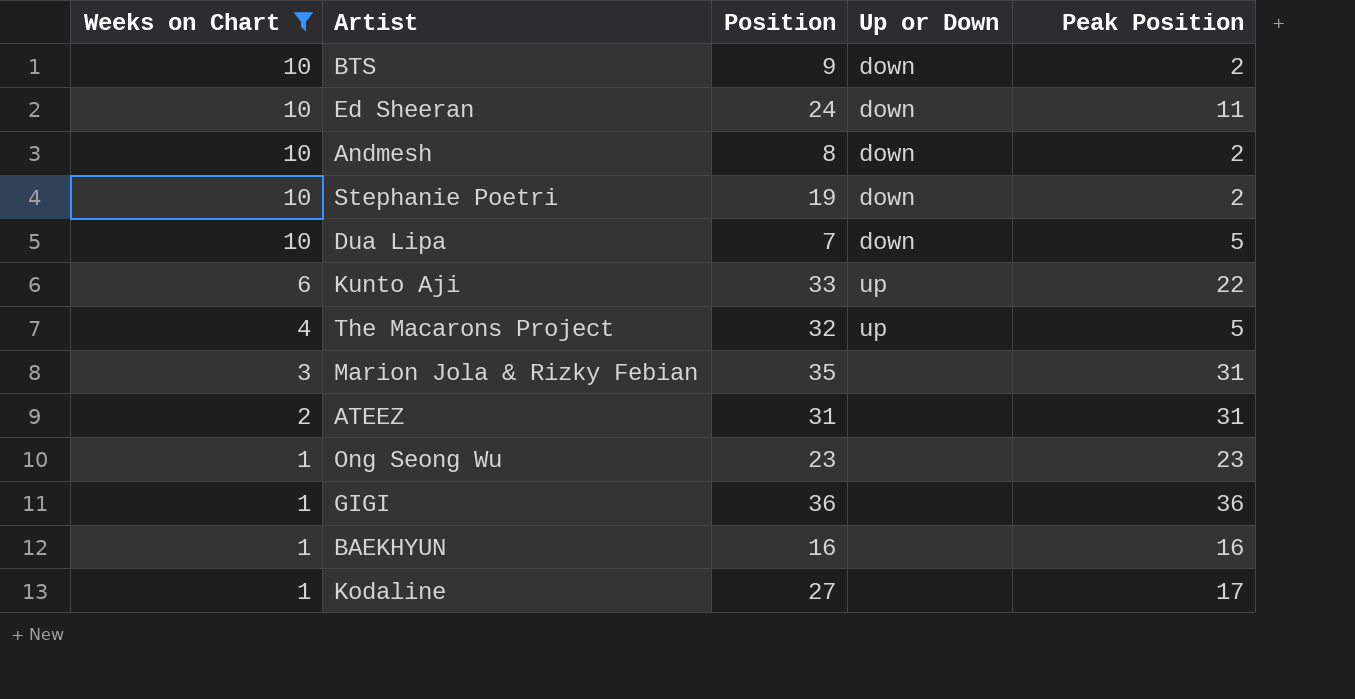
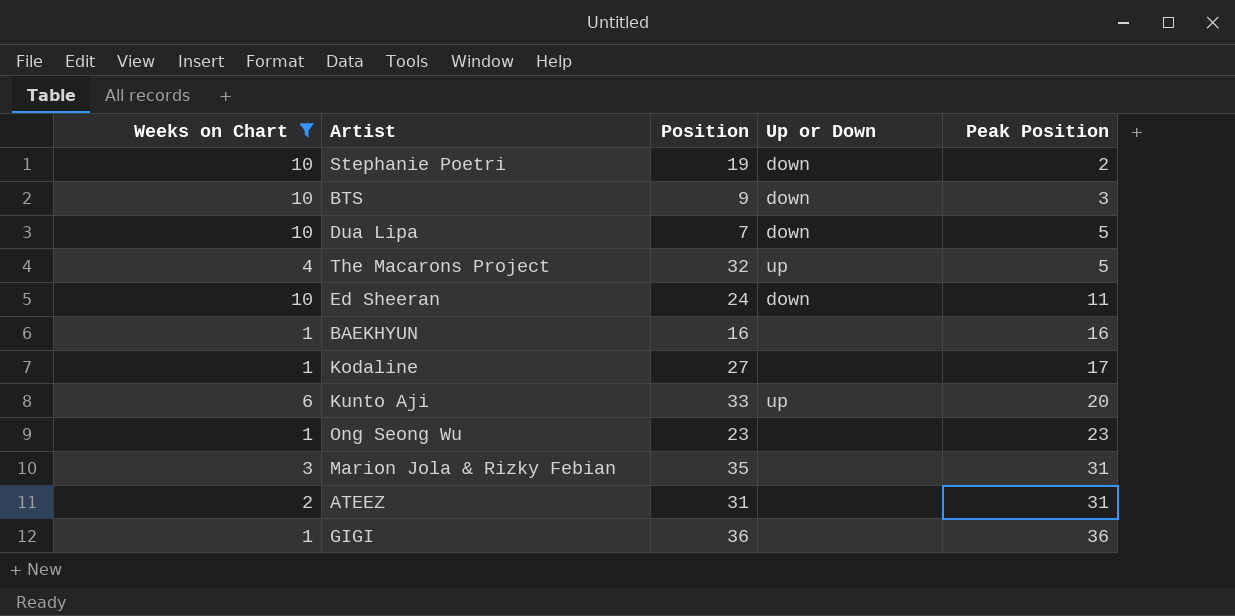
row order: Weeks on Chart descending -> Peak Position ascending
row Andmesh: 10 | 8 | down | 2 -> none
BTS | Peak Position: 2 -> 3
Kunto Aji | Peak Position: 22 -> 20

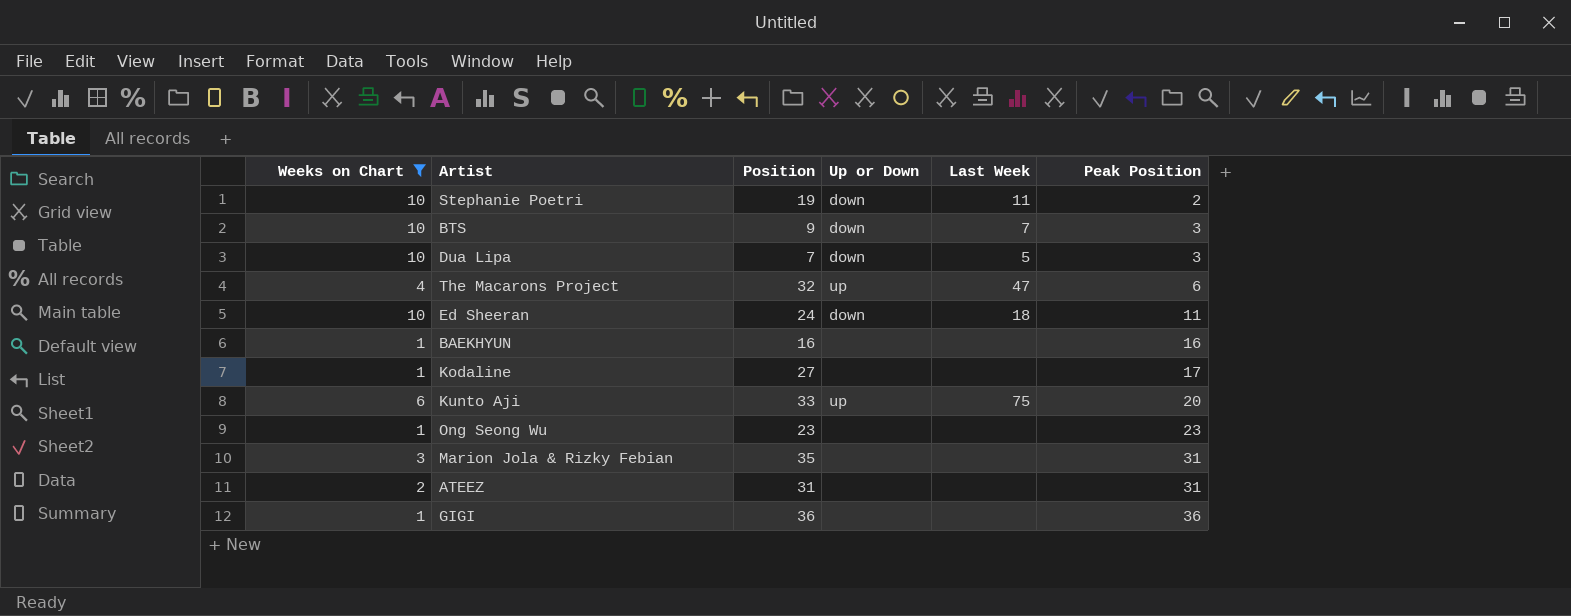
column Last Week | position: none -> 5
Dua Lipa | Peak Position: 5 -> 3
The Macarons Project | Peak Position: 5 -> 6

